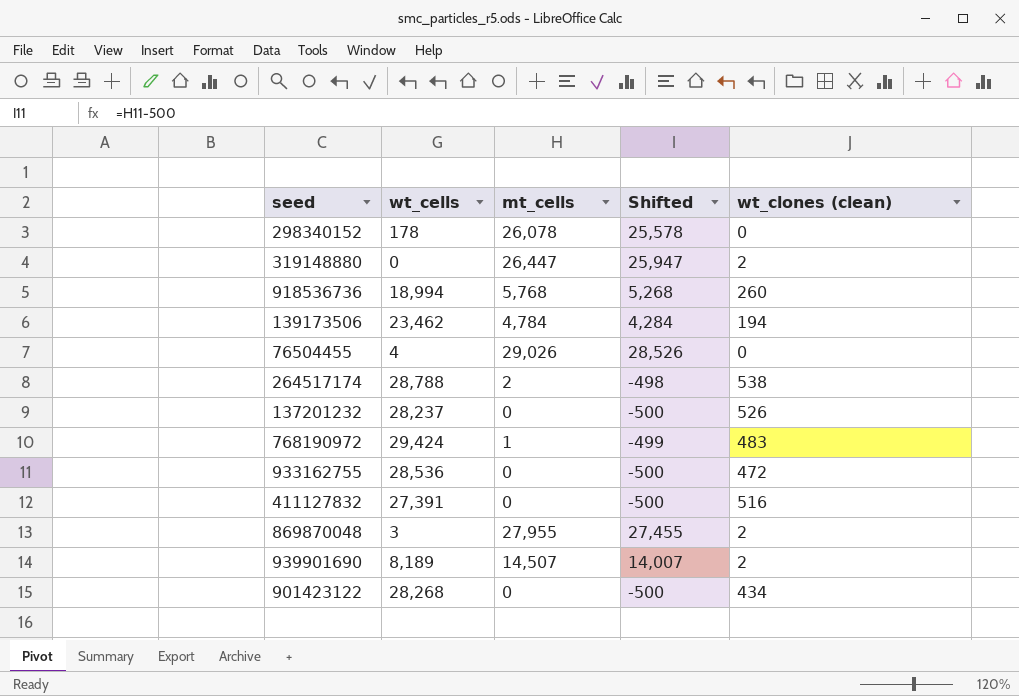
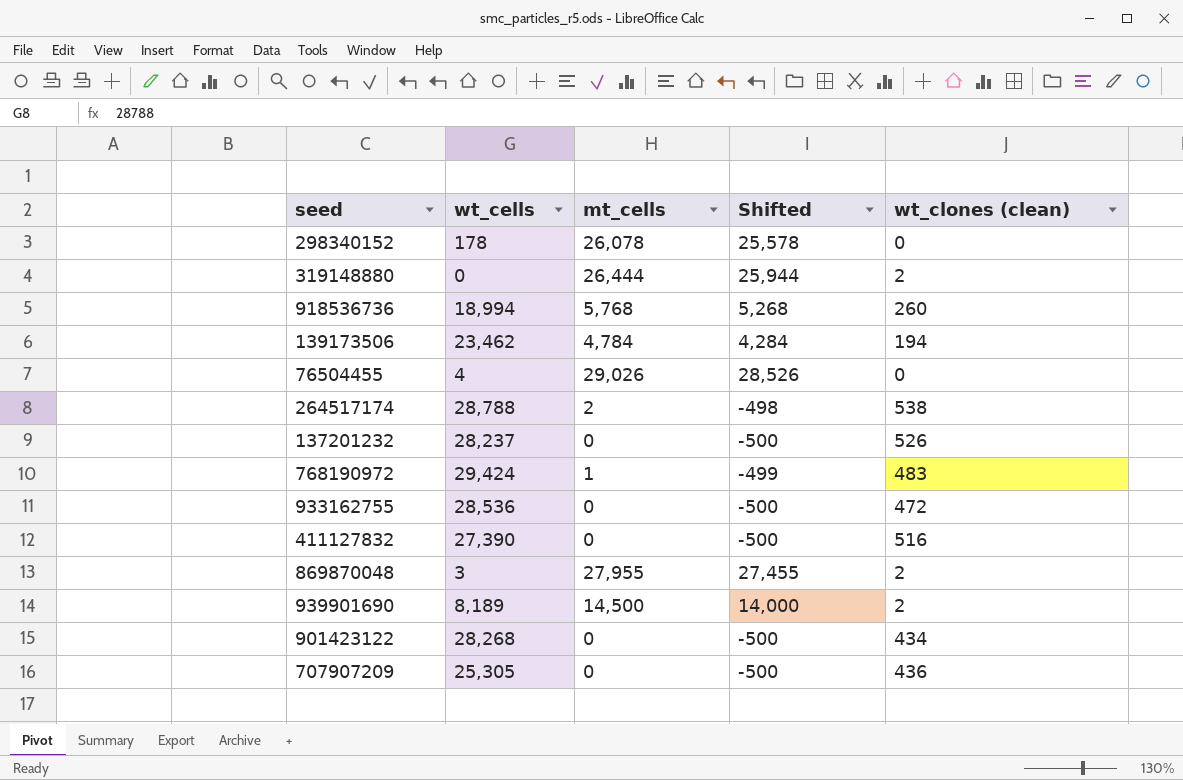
319148880 | mt_cells: 26,447 -> 26,444
319148880 | Shifted: 25,947 -> 25,944
411127832 | wt_cells: 27,391 -> 27,390
939901690 | mt_cells: 14,507 -> 14,500
939901690 | Shifted: 14,007 -> 14,000
row 707907209: none -> 25,305 | 0 | -500 | 436

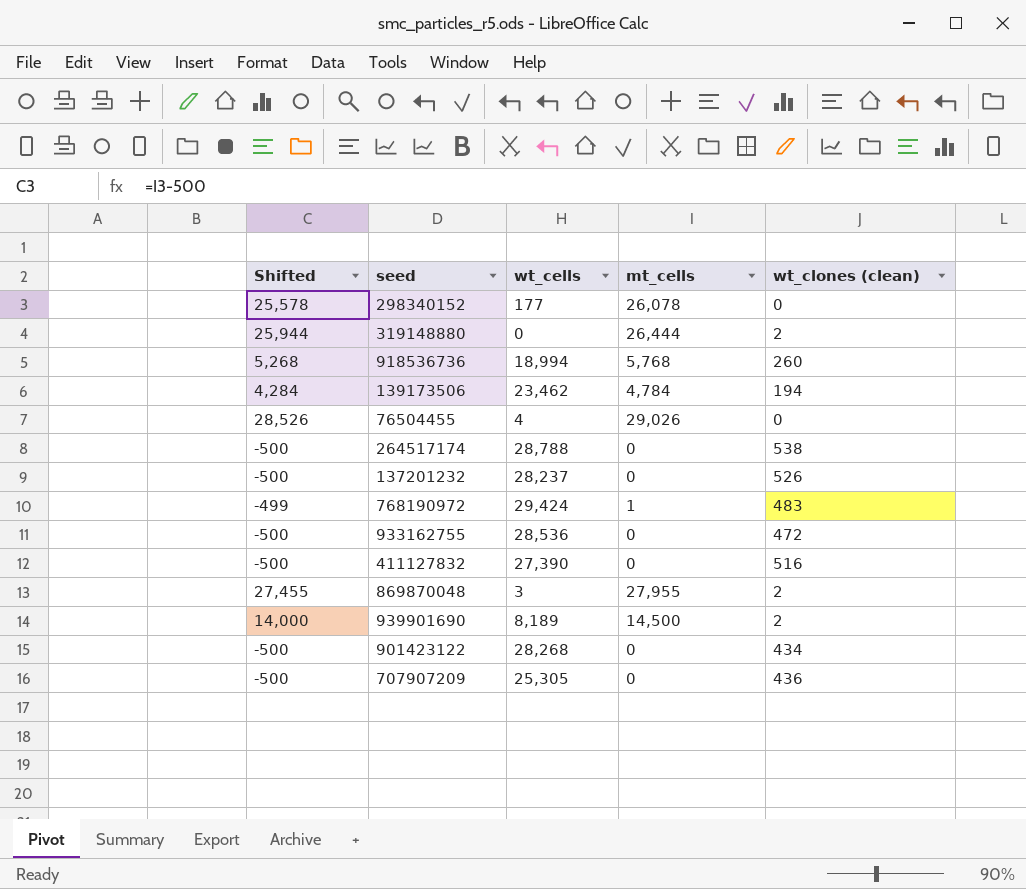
column Shifted | position: 4 -> 1
298340152 | wt_cells: 178 -> 177
264517174 | Shifted: -498 -> -500
264517174 | mt_cells: 2 -> 0

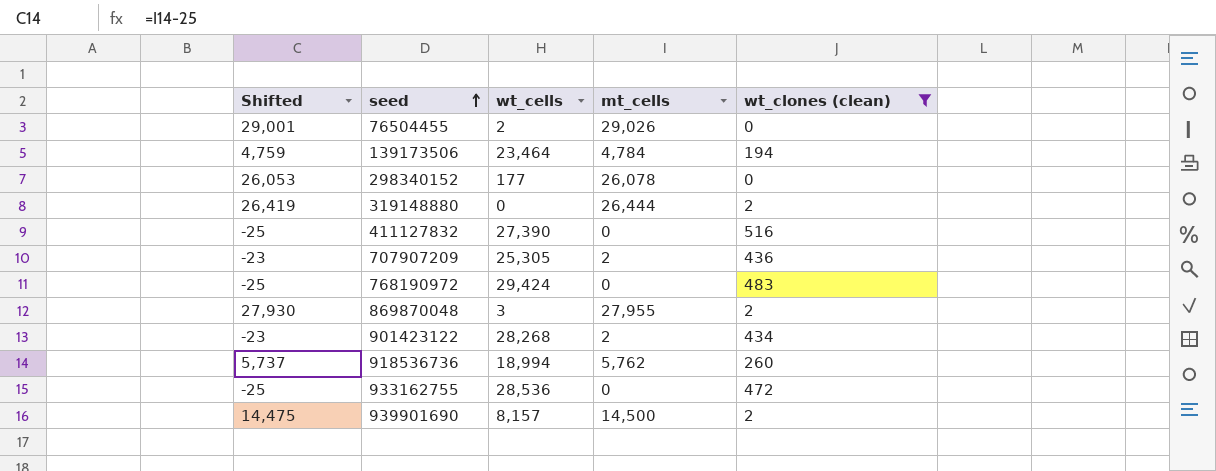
filter: none -> wt_clones (clean) <= 516
row order: none -> seed ascending
column Shifted | formula: [mt_cells] - 500 -> [mt_cells] - 25
76504455 | wt_cells: 4 -> 2
139173506 | wt_cells: 23,462 -> 23,464
707907209 | mt_cells: 0 -> 2
768190972 | mt_cells: 1 -> 0
901423122 | mt_cells: 0 -> 2
918536736 | mt_cells: 5,768 -> 5,762
939901690 | wt_cells: 8,189 -> 8,157

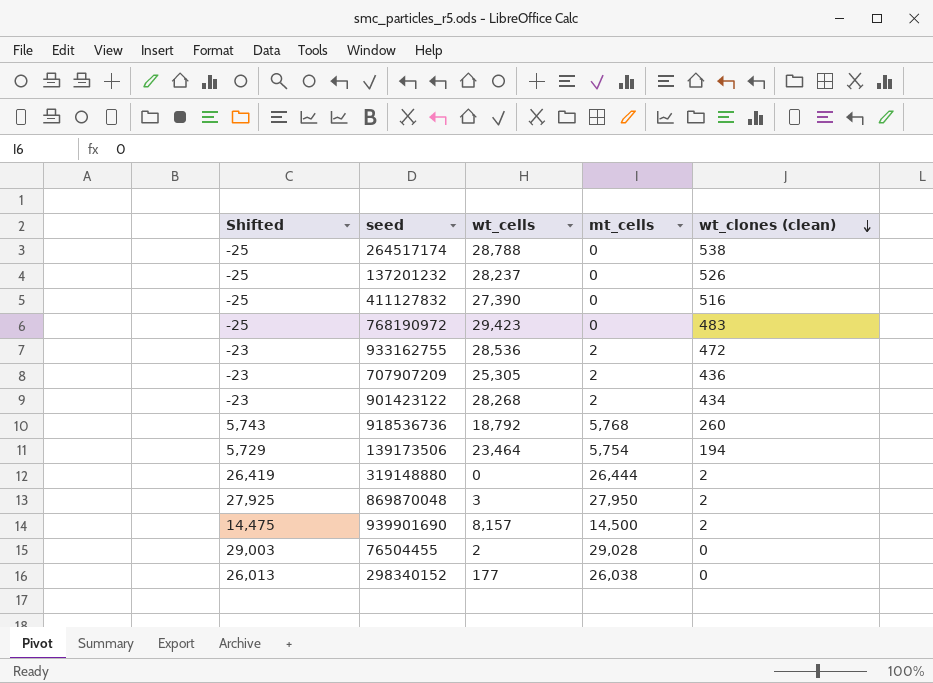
filter: wt_clones (clean) <= 516 -> none
row order: seed ascending -> wt_clones (clean) descending
768190972 | wt_cells: 29,424 -> 29,423
933162755 | Shifted: -25 -> -23
933162755 | mt_cells: 0 -> 2
918536736 | Shifted: 5,737 -> 5,743
918536736 | wt_cells: 18,994 -> 18,792
918536736 | mt_cells: 5,762 -> 5,768
139173506 | Shifted: 4,759 -> 5,729
139173506 | mt_cells: 4,784 -> 5,754
869870048 | Shifted: 27,930 -> 27,925
869870048 | mt_cells: 27,955 -> 27,950
76504455 | Shifted: 29,001 -> 29,003
76504455 | mt_cells: 29,026 -> 29,028
298340152 | Shifted: 26,053 -> 26,013
298340152 | mt_cells: 26,078 -> 26,038

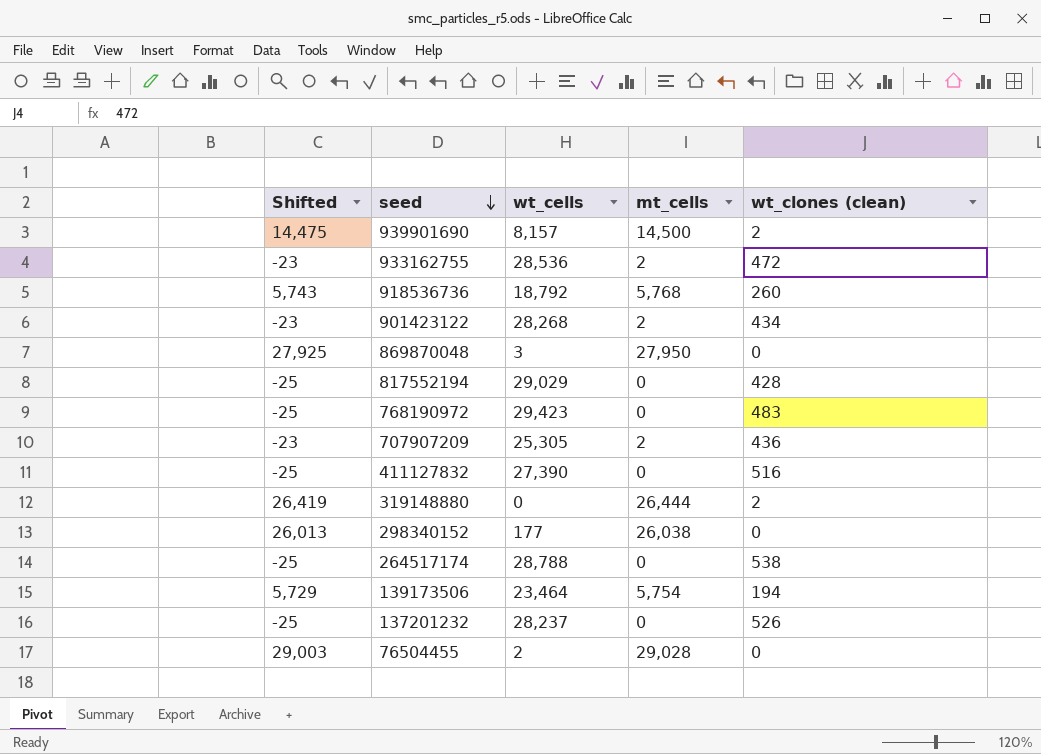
row order: wt_clones (clean) descending -> seed descending
869870048 | wt_clones (clean): 2 -> 0
row 817552194: none -> -25 | 29,029 | 0 | 428

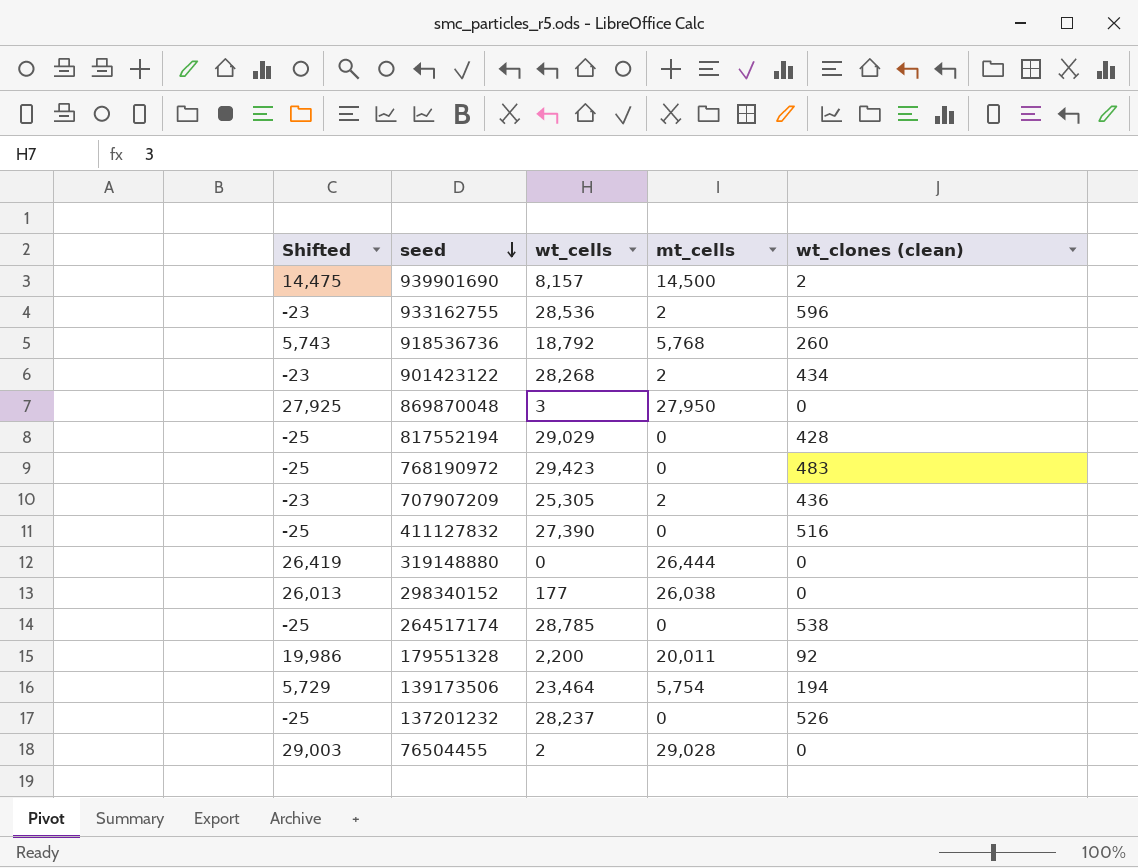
933162755 | wt_clones (clean): 472 -> 596
319148880 | wt_clones (clean): 2 -> 0
264517174 | wt_cells: 28,788 -> 28,785
row 179551328: none -> 19,986 | 2,200 | 20,011 | 92

